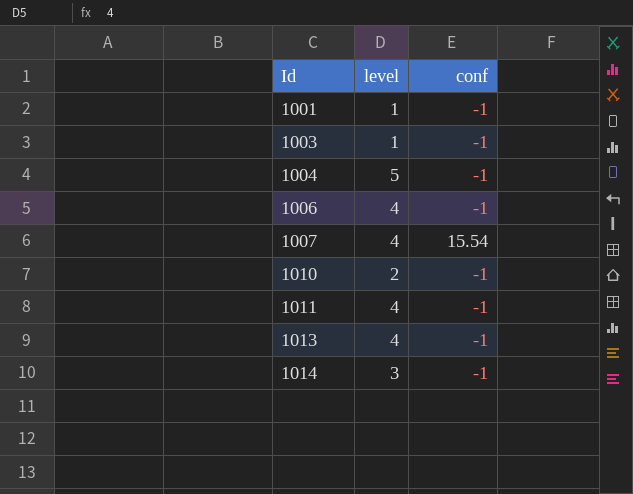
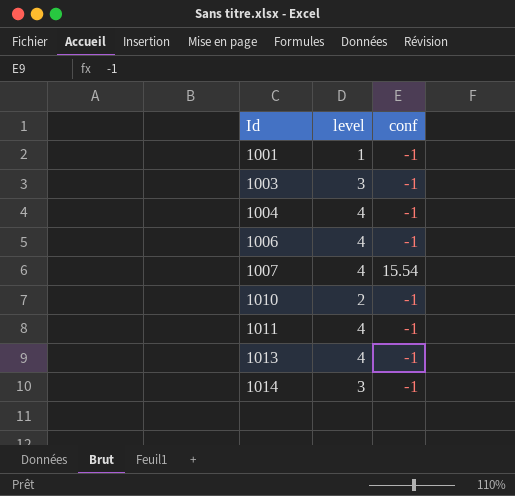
1003 | level: 1 -> 3
1004 | level: 5 -> 4

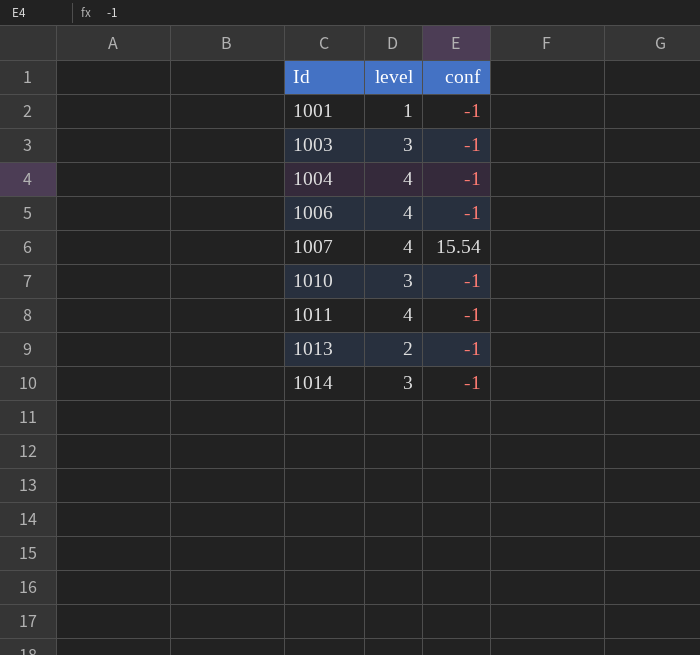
1010 | level: 2 -> 3
1013 | level: 4 -> 2

